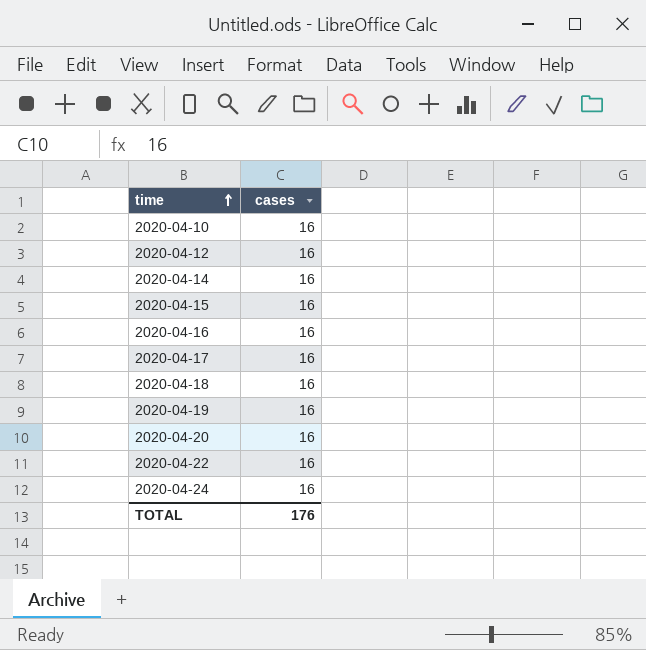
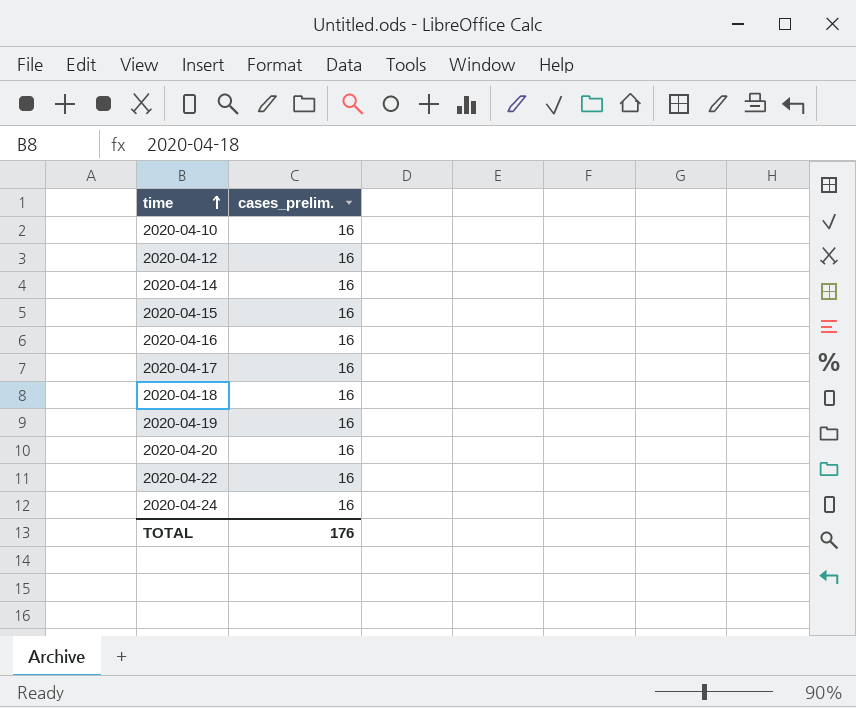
column name: cases -> cases_prelim.

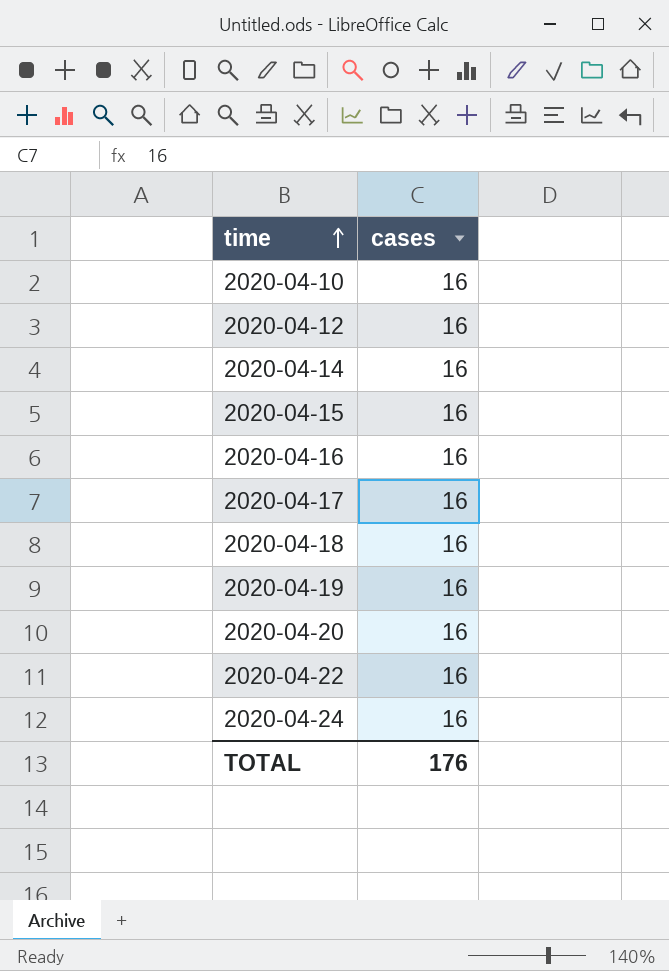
column name: cases_prelim. -> cases

